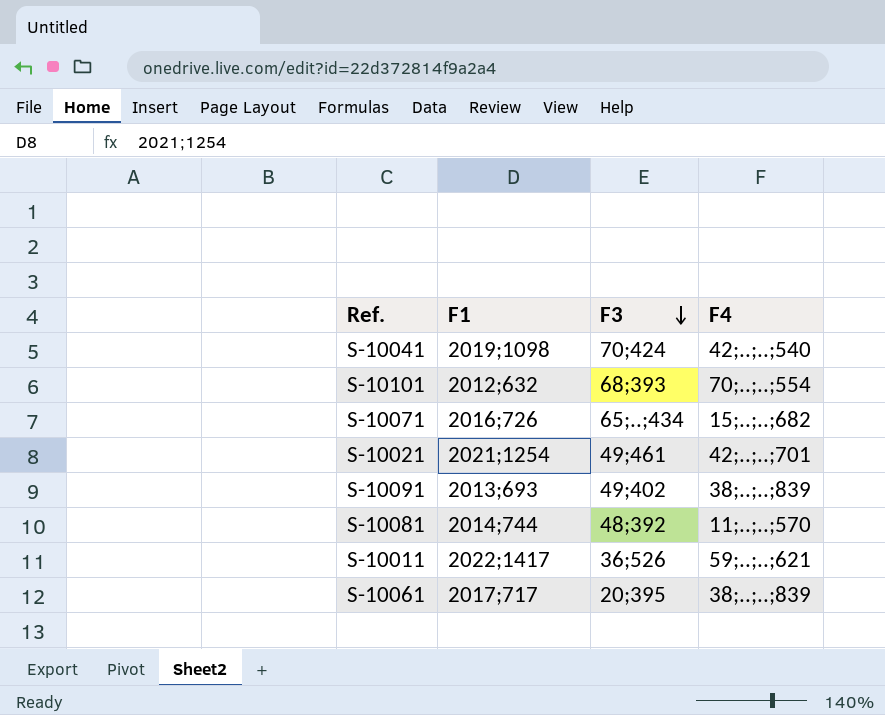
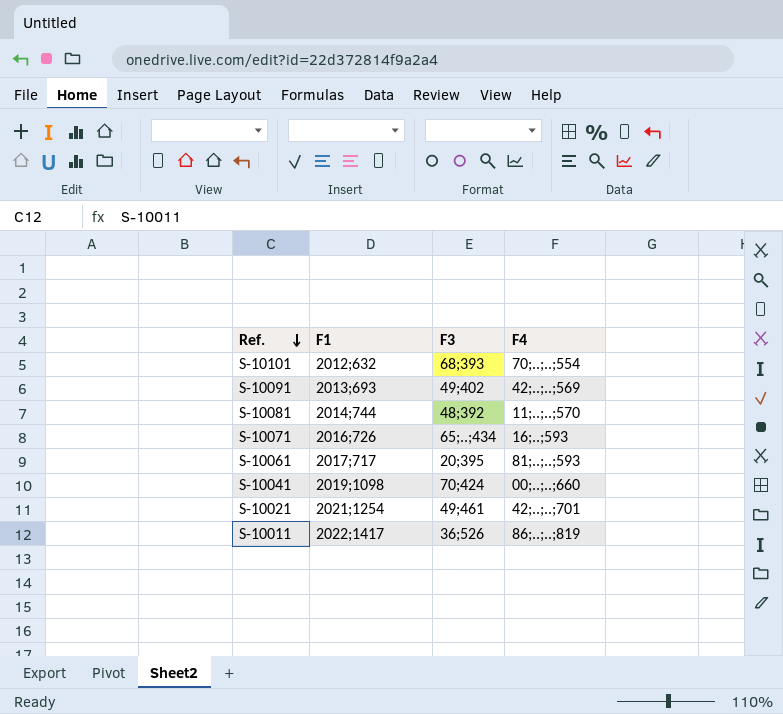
row order: F3 descending -> Ref. descending
S-10091 | F4: 38;..;..;839 -> 42;..;..;569
S-10071 | F4: 15;..;..;682 -> 16;..;593
S-10061 | F4: 38;..;..;839 -> 81;..;..;593
S-10041 | F4: 42;..;..;540 -> 00;..;..;660
S-10011 | F4: 59;..;..;621 -> 86;..;..;819

